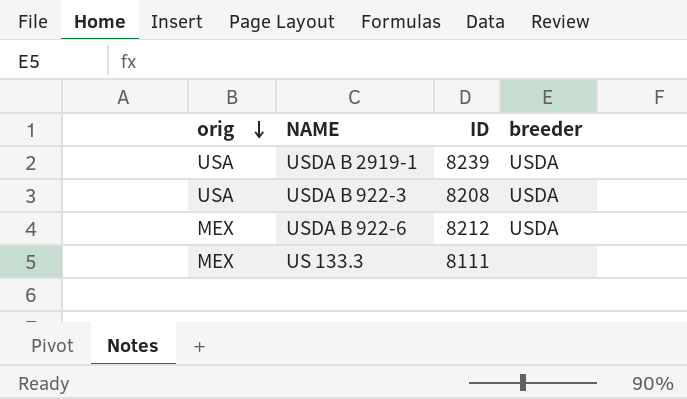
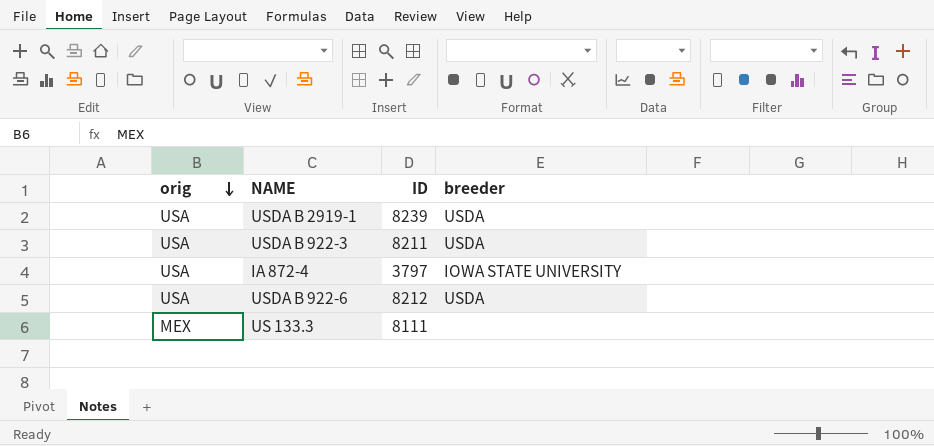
USDA B 922-3 | ID: 8208 -> 8211
row IA 872-4: none -> USA | 3797 | IOWA STATE UNIVERSITY
USDA B 922-6 | orig: MEX -> USA

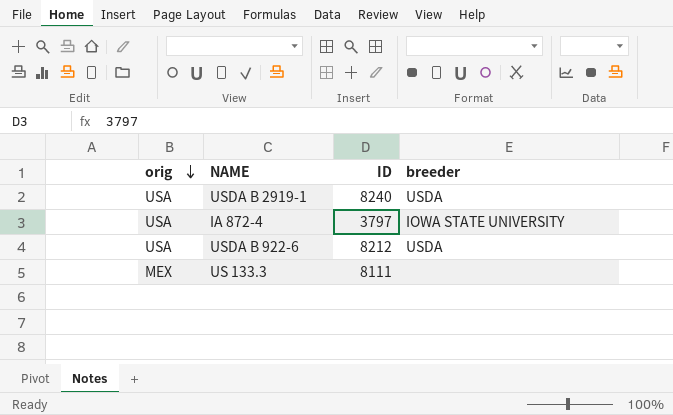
row USDA B 922-3: USA | 8211 | USDA -> none
USDA B 2919-1 | ID: 8239 -> 8240

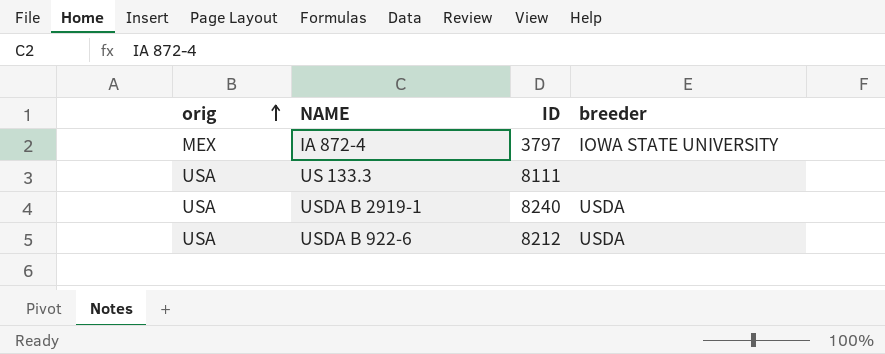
row order: orig descending -> orig ascending
IA 872-4 | orig: USA -> MEX
US 133.3 | orig: MEX -> USA

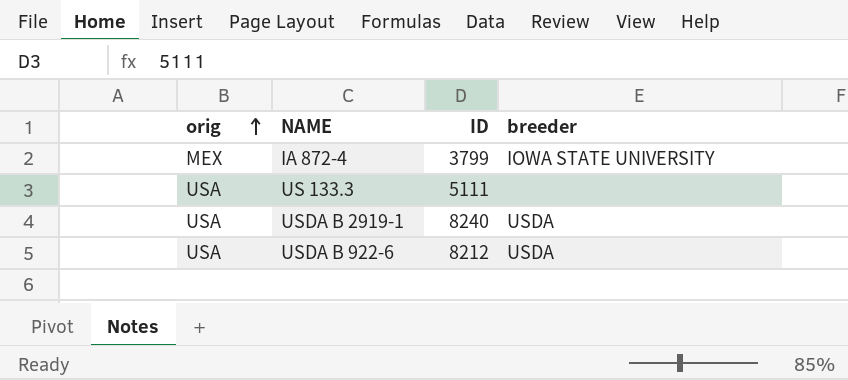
IA 872-4 | ID: 3797 -> 3799
US 133.3 | ID: 8111 -> 5111

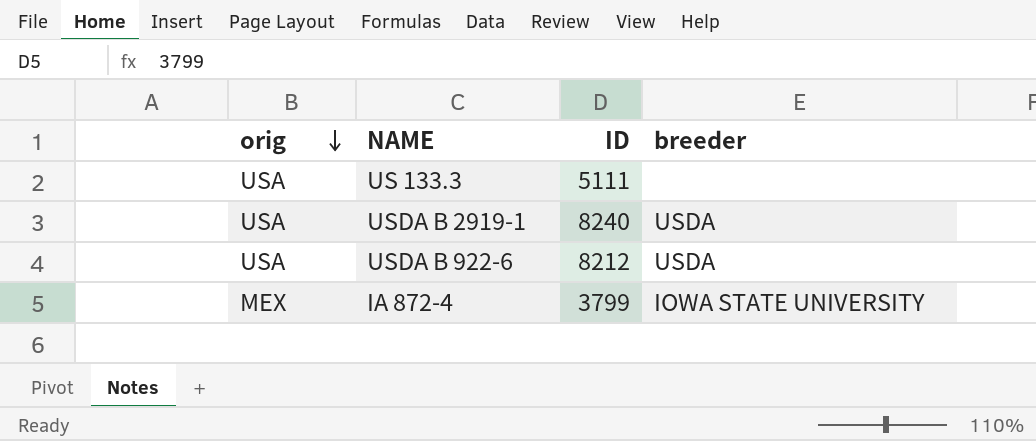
row order: orig ascending -> orig descending

